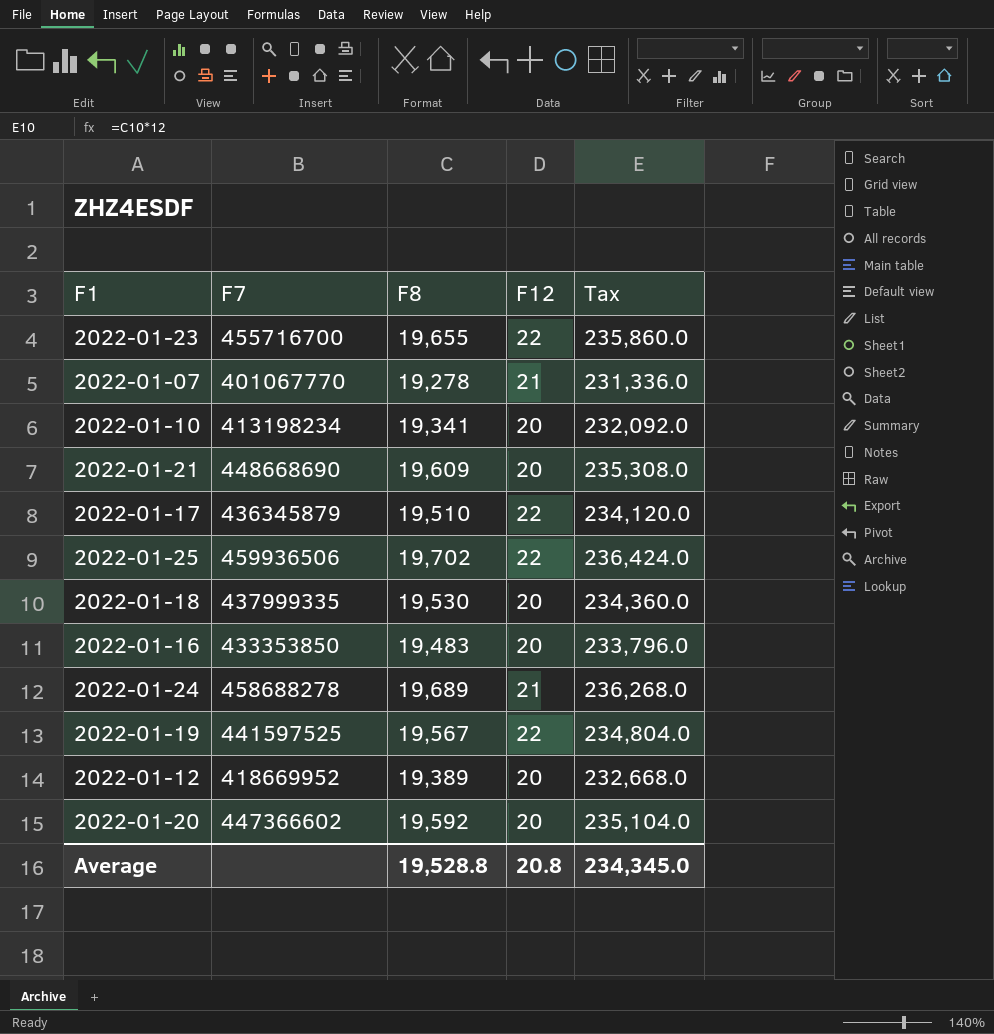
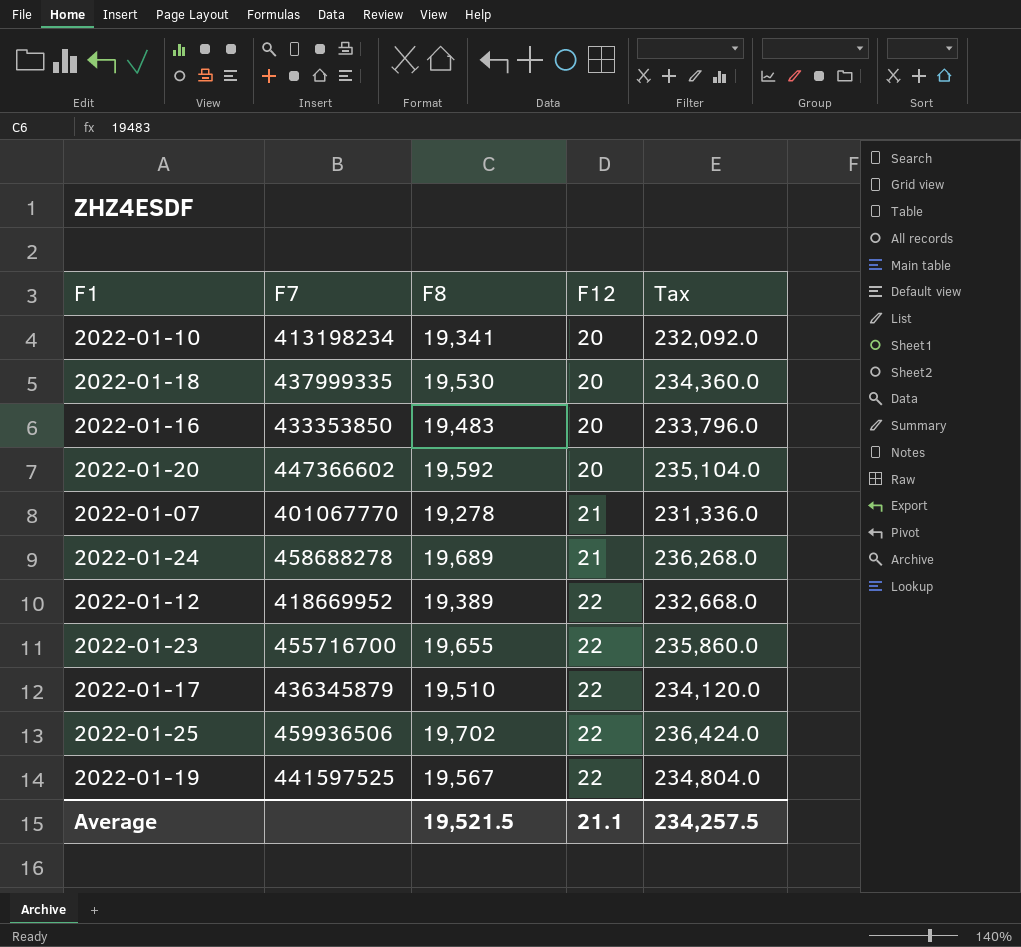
row order: none -> F12 ascending
row 2022-01-21: 448668690 | 19,609 | 20 | 235,308.0 -> none
2022-01-12 | F12: 20 -> 22
Average | F8: 19,528.8 -> 19,521.5
Average | F12: 20.8 -> 21.1
Average | Tax: 234,345.0 -> 234,257.5

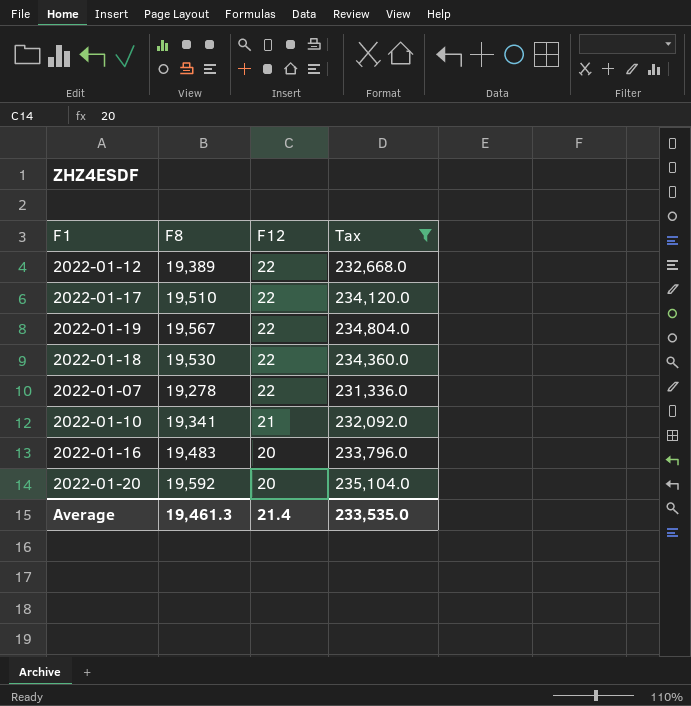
filter: none -> Tax <= 235,104.0
row order: F12 ascending -> F12 descending
column F7 | position: 2 -> none
2022-01-18 | F12: 20 -> 22
2022-01-07 | F12: 21 -> 22
2022-01-10 | F12: 20 -> 21
Average | F8: 19,521.5 -> 19,461.3
Average | F12: 21.1 -> 21.4
Average | Tax: 234,257.5 -> 233,535.0

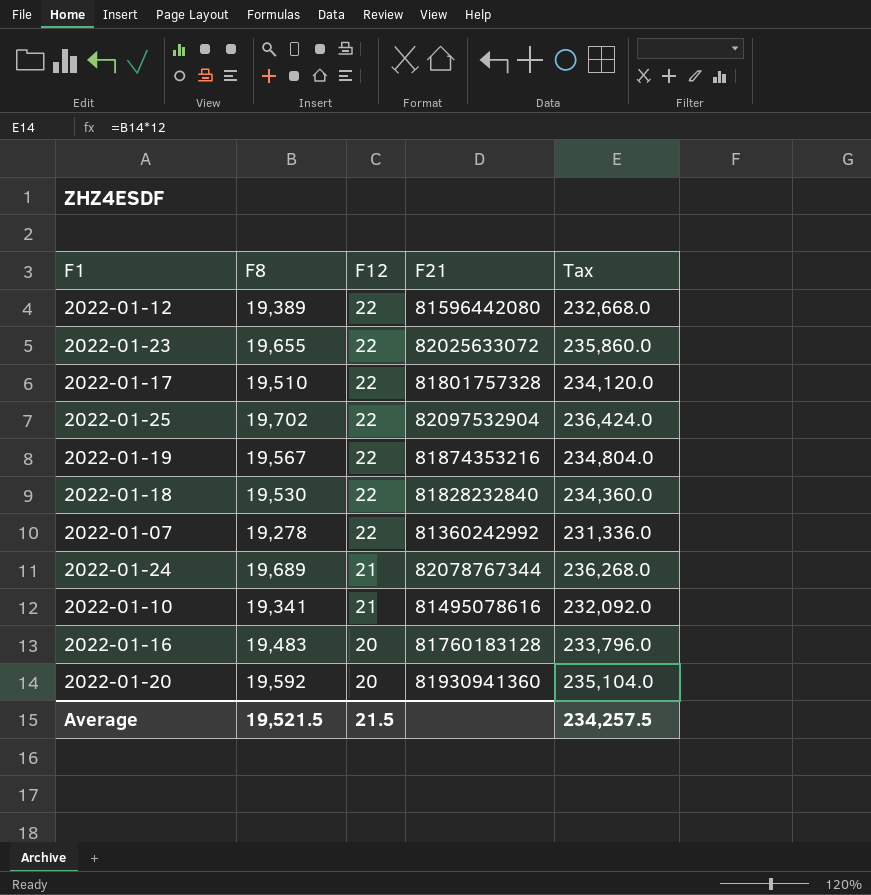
filter: Tax <= 235,104.0 -> none
column F21 | position: none -> 4
Average | F8: 19,461.3 -> 19,521.5
Average | F12: 21.4 -> 21.5
Average | Tax: 233,535.0 -> 234,257.5

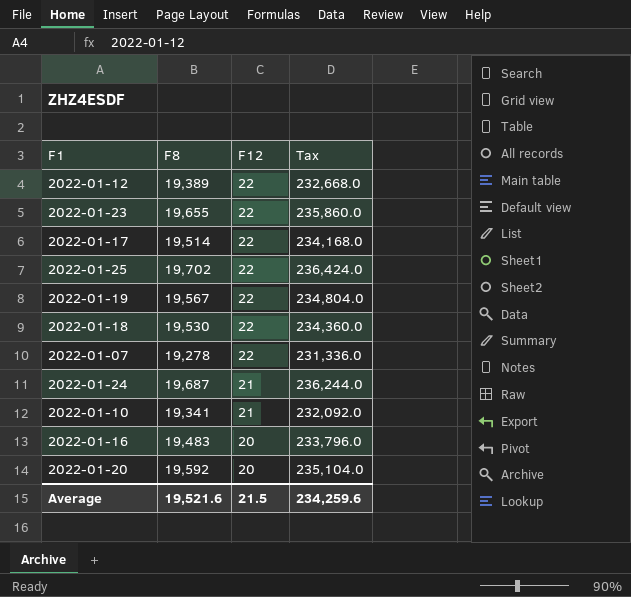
column F21 | position: 4 -> none
2022-01-17 | F8: 19,510 -> 19,514
2022-01-17 | Tax: 234,120.0 -> 234,168.0
2022-01-24 | F8: 19,689 -> 19,687
2022-01-24 | Tax: 236,268.0 -> 236,244.0
Average | F8: 19,521.5 -> 19,521.6
Average | Tax: 234,257.5 -> 234,259.6

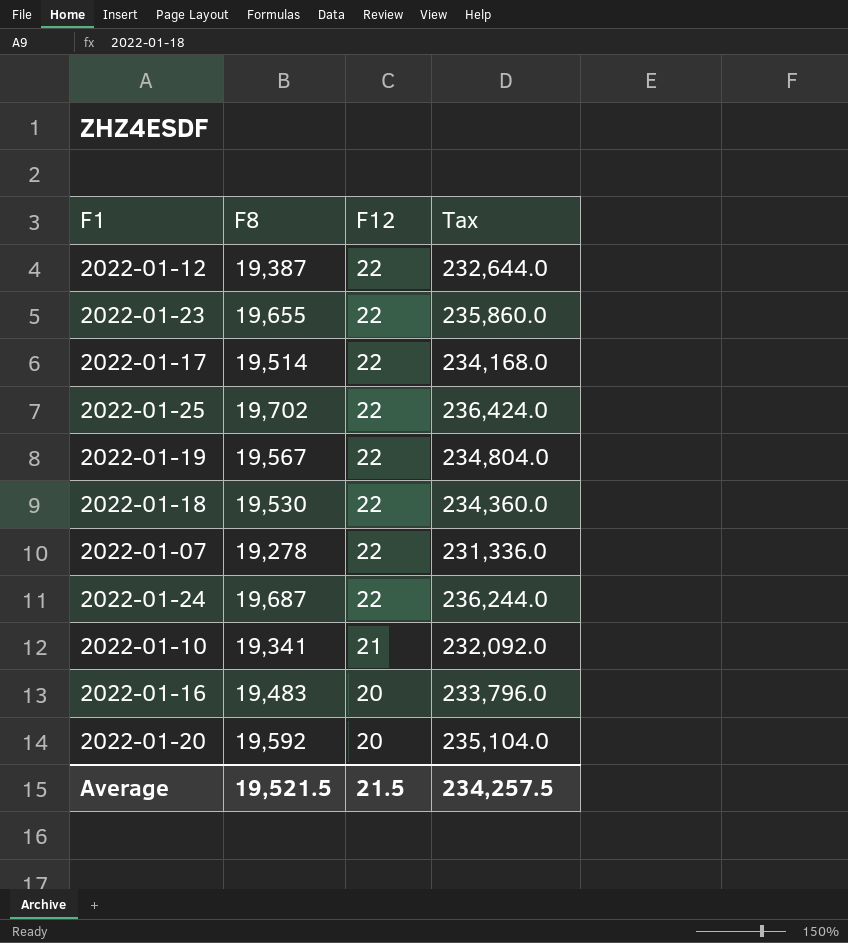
2022-01-12 | F8: 19,389 -> 19,387
2022-01-12 | Tax: 232,668.0 -> 232,644.0
2022-01-24 | F12: 21 -> 22
Average | F8: 19,521.6 -> 19,521.5
Average | Tax: 234,259.6 -> 234,257.5

